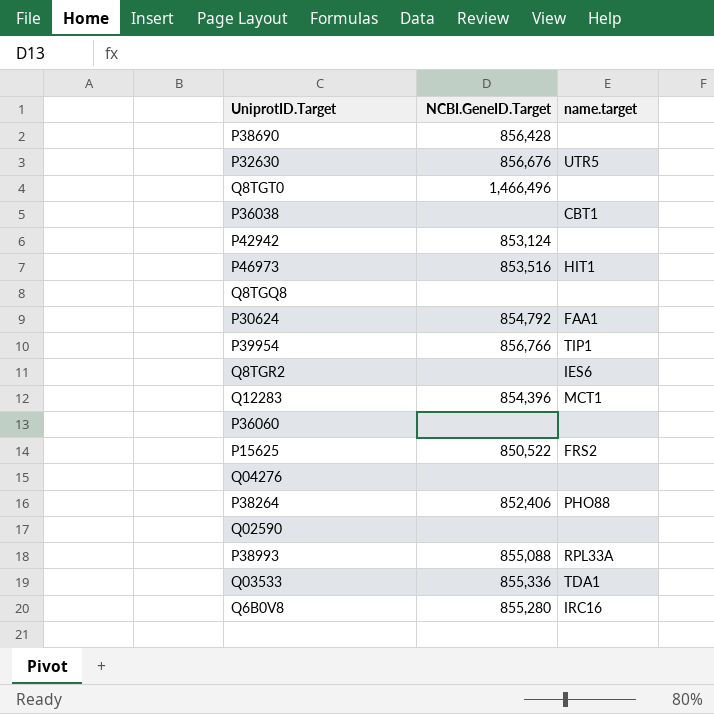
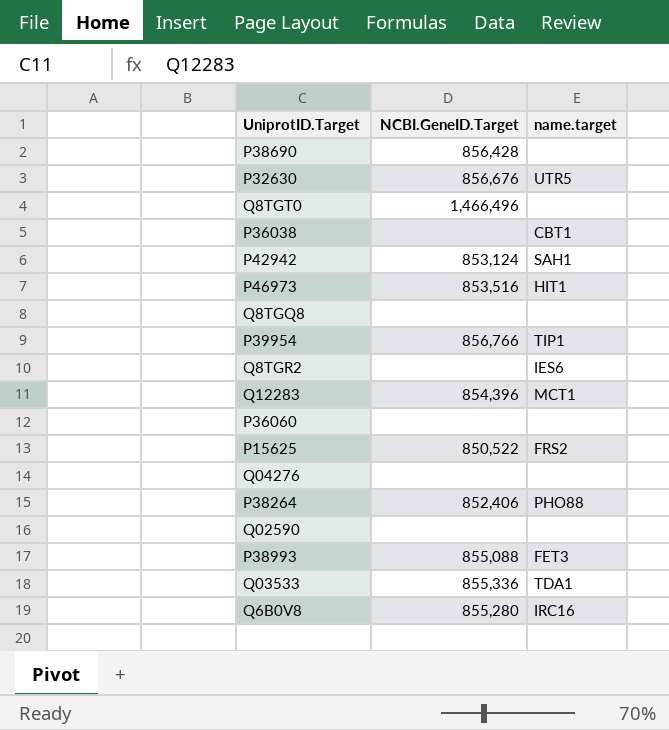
row P30624: 854,792 | FAA1 -> none
P42942 | name.target: none -> SAH1
P38993 | name.target: RPL33A -> FET3

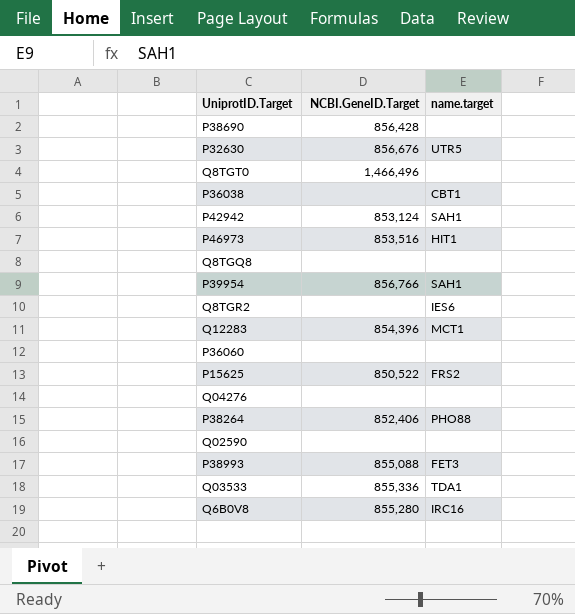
P39954 | name.target: TIP1 -> SAH1

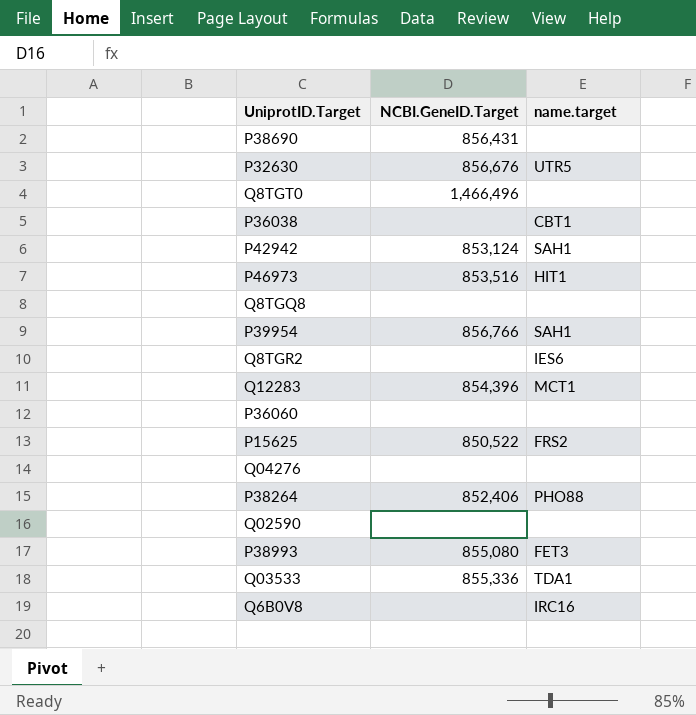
P38690 | NCBI.GeneID.Target: 856,428 -> 856,431
P38993 | NCBI.GeneID.Target: 855,088 -> 855,080
Q6B0V8 | NCBI.GeneID.Target: 855,280 -> none

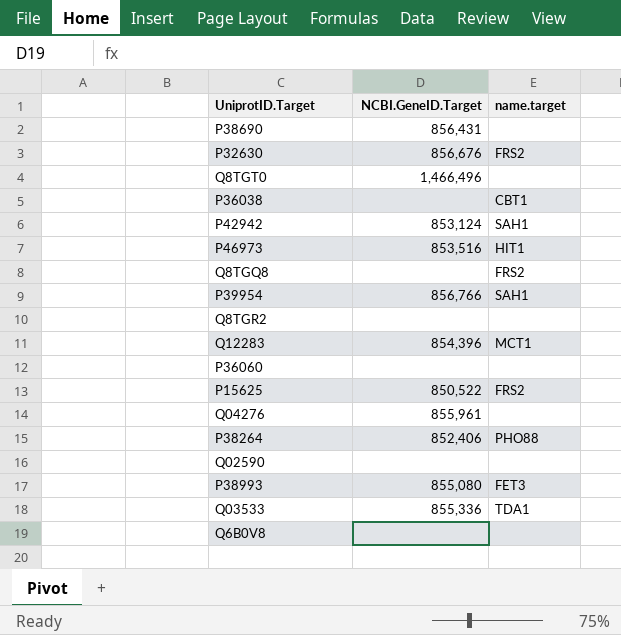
P32630 | name.target: UTR5 -> FRS2
Q8TGQ8 | name.target: none -> FRS2
Q8TGR2 | name.target: IES6 -> none
Q04276 | NCBI.GeneID.Target: none -> 855,961
Q6B0V8 | name.target: IRC16 -> none

